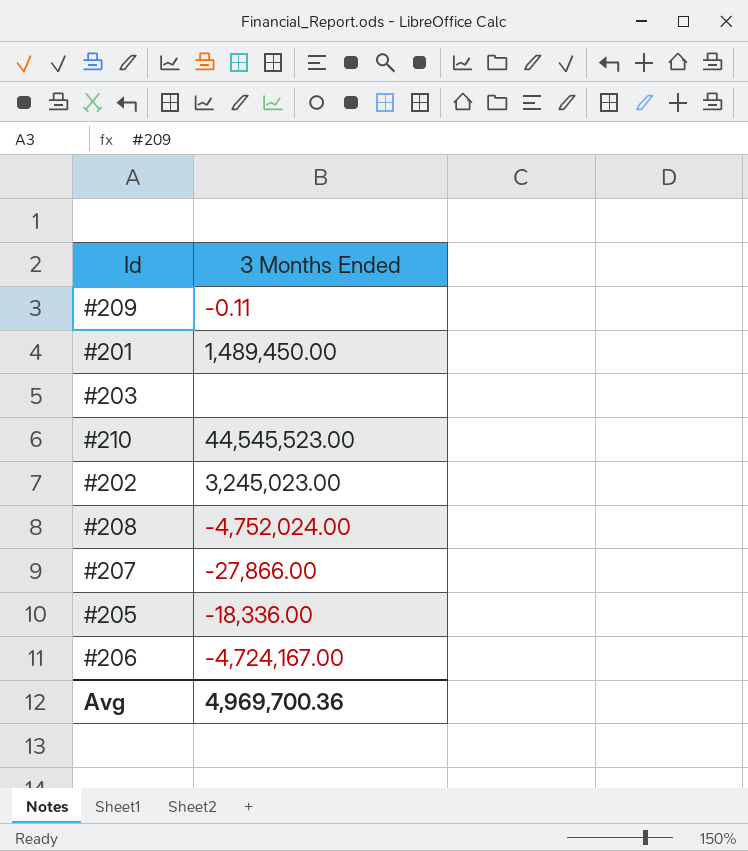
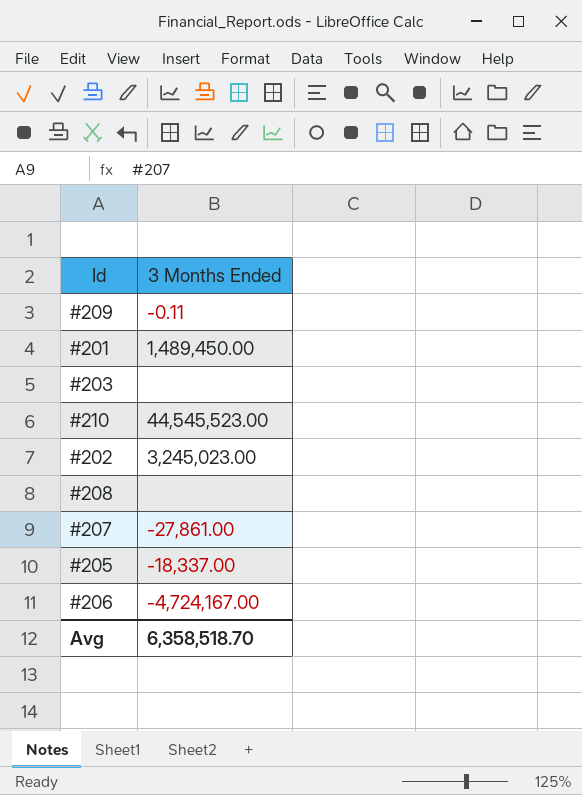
#208 | 3 Months Ended: -4,752,024.00 -> none
#207 | 3 Months Ended: -27,866.00 -> -27,861.00
#205 | 3 Months Ended: -18,336.00 -> -18,337.00
Avg | 3 Months Ended: 4,969,700.36 -> 6,358,518.70

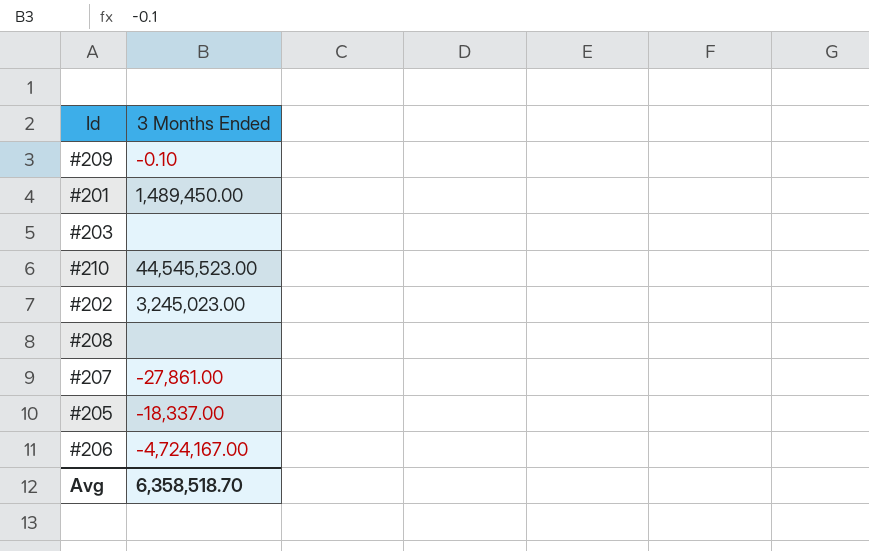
#209 | 3 Months Ended: -0.11 -> -0.10

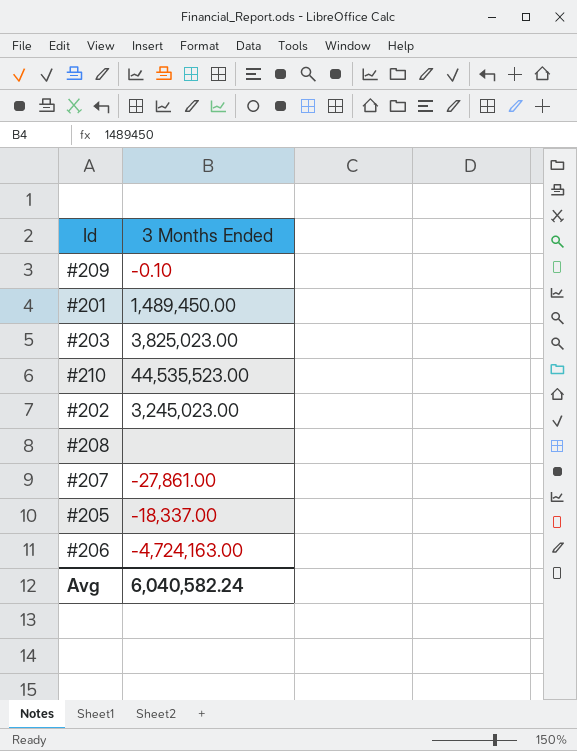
#203 | 3 Months Ended: none -> 3,825,023.00
#210 | 3 Months Ended: 44,545,523.00 -> 44,535,523.00
#206 | 3 Months Ended: -4,724,167.00 -> -4,724,163.00
Avg | 3 Months Ended: 6,358,518.70 -> 6,040,582.24

